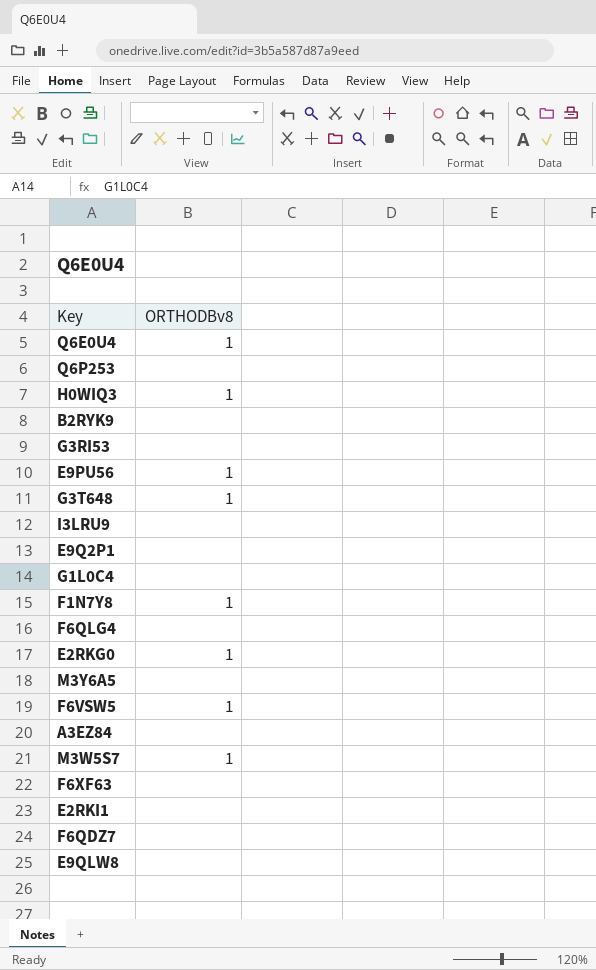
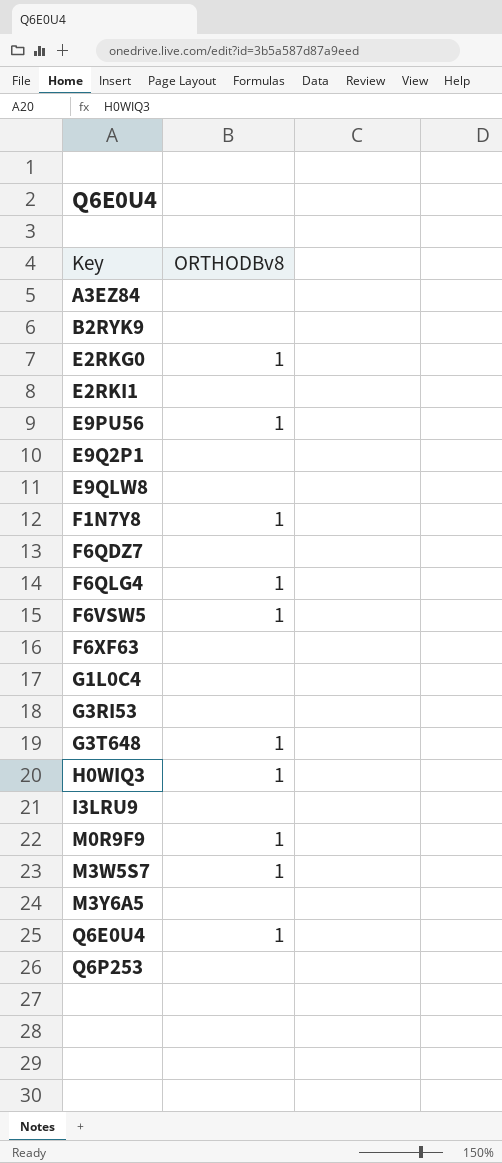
row order: none -> Key ascending
F6QLG4 | ORTHODBv8: none -> 1
row M0R9F9: none -> 1

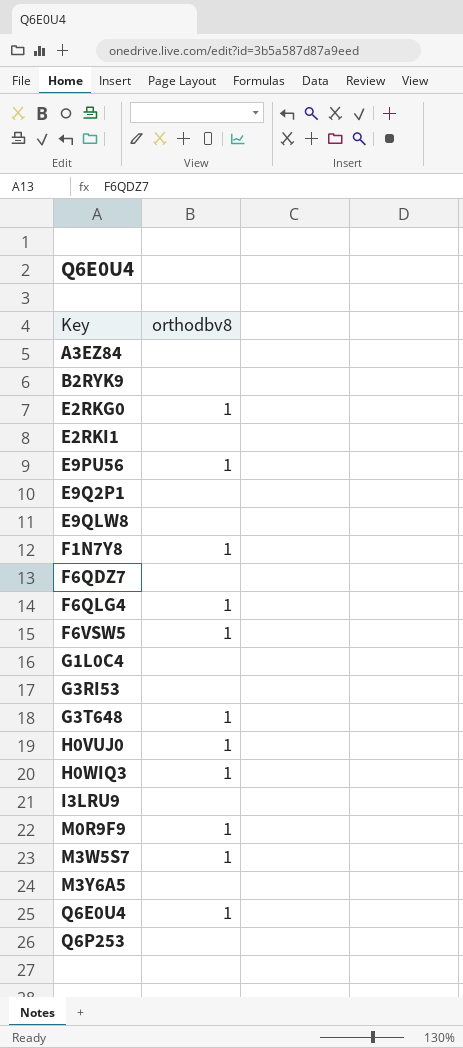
column name: ORTHODBv8 -> orthodbv8
row F6XF63: none -> none
row H0VUJ0: none -> 1

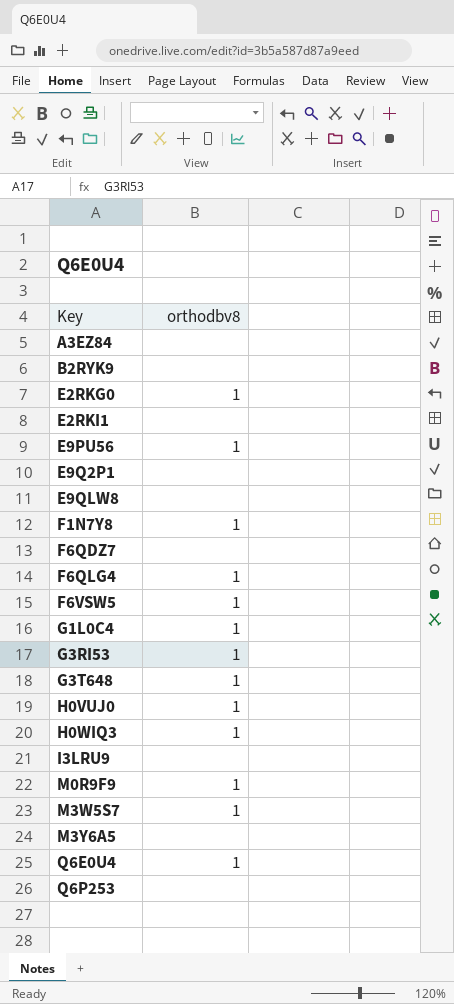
G1L0C4 | orthodbv8: none -> 1
G3RI53 | orthodbv8: none -> 1

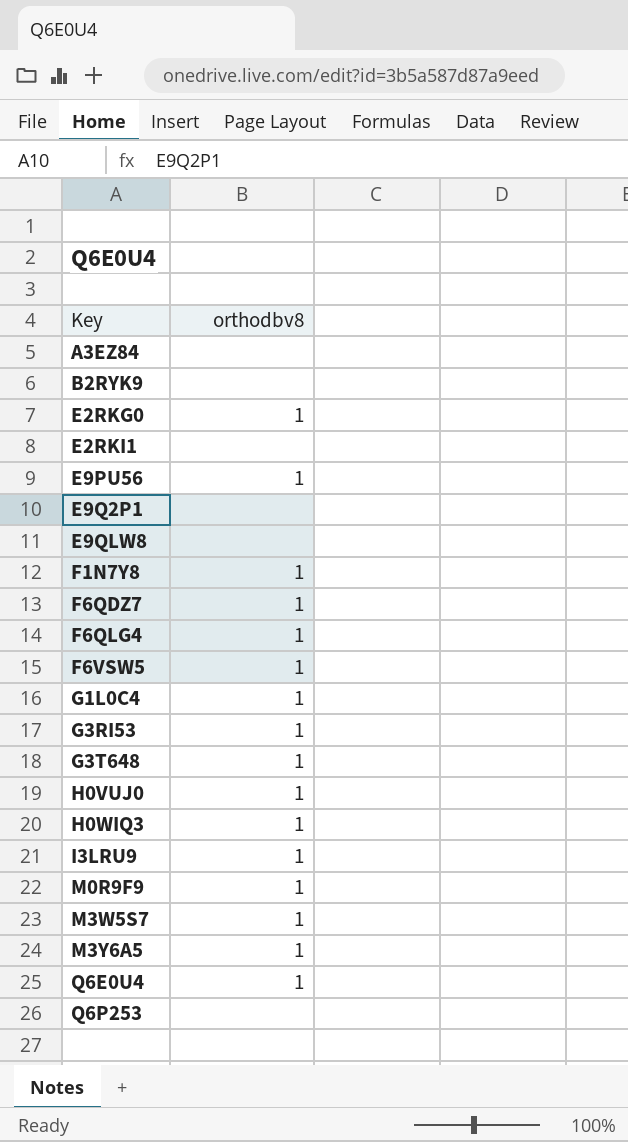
F6QDZ7 | orthodbv8: none -> 1
I3LRU9 | orthodbv8: none -> 1
M3Y6A5 | orthodbv8: none -> 1

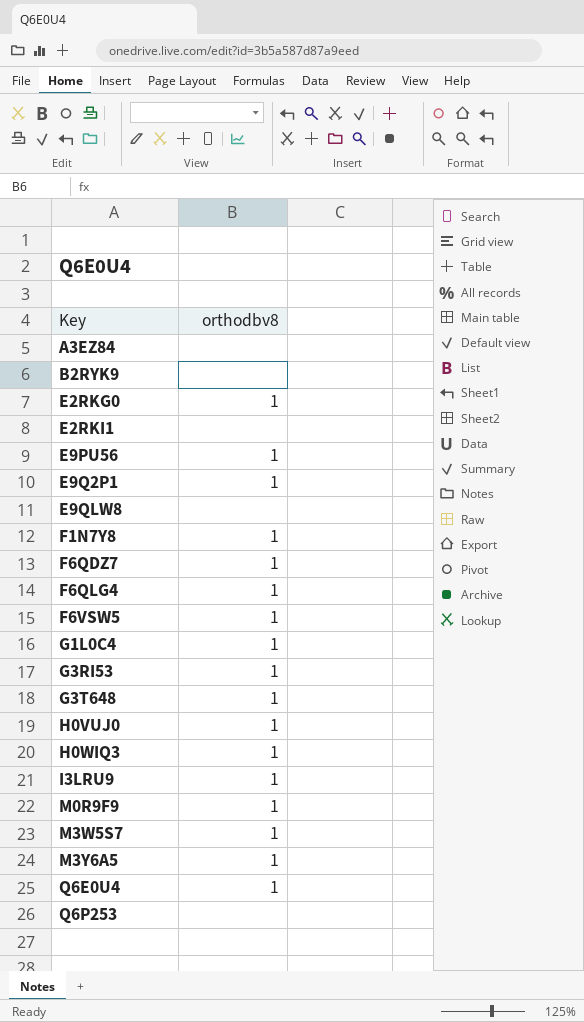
E9Q2P1 | orthodbv8: none -> 1

